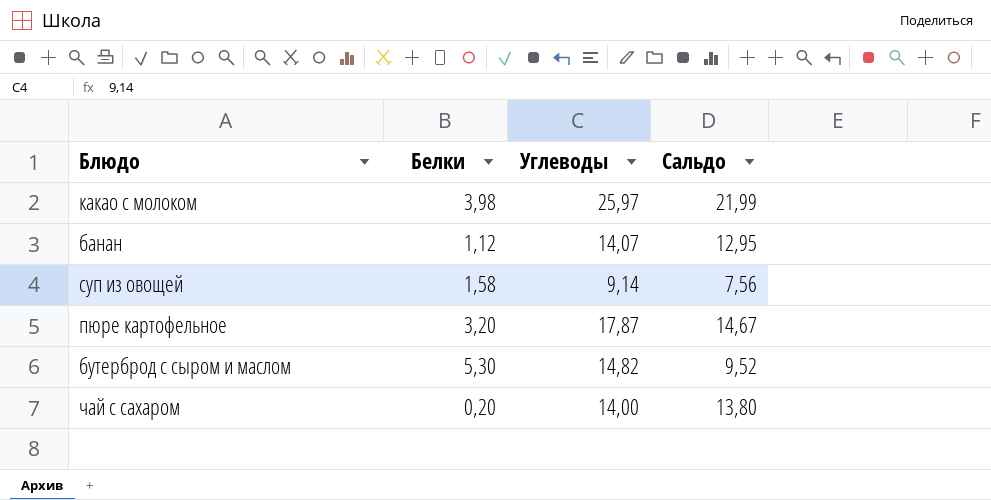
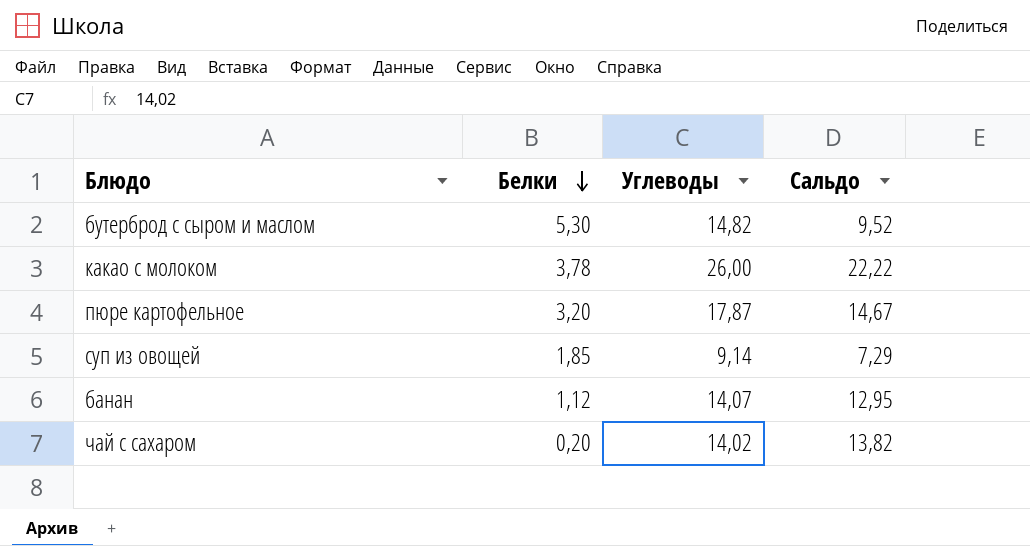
row order: none -> Белки descending
какао с молоком | Белки: 3,98 -> 3,78
какао с молоком | Углеводы: 25,97 -> 26,00
какао с молоком | Сальдо: 21,99 -> 22,22
суп из овощей | Белки: 1,58 -> 1,85
суп из овощей | Сальдо: 7,56 -> 7,29
чай с сахаром | Углеводы: 14,00 -> 14,02
чай с сахаром | Сальдо: 13,80 -> 13,82

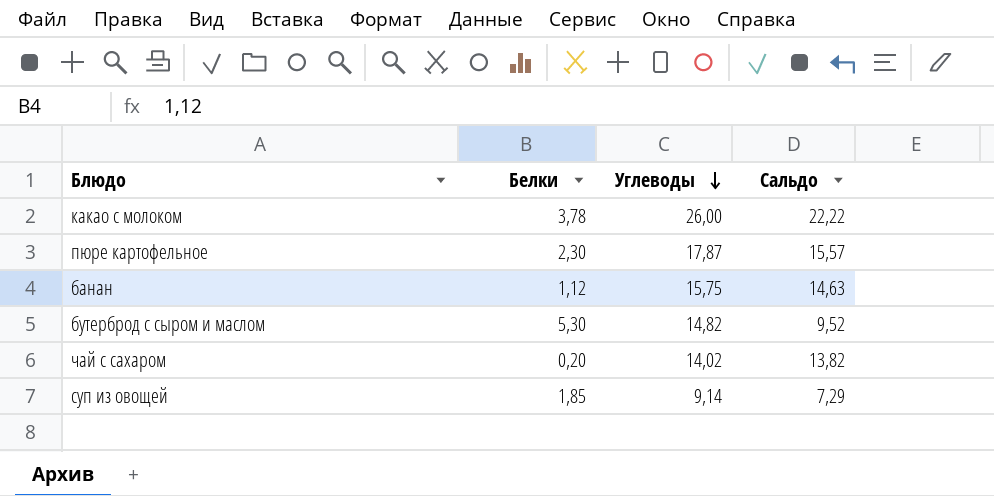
row order: Белки descending -> Углеводы descending
пюре картофельное | Белки: 3,20 -> 2,30
пюре картофельное | Сальдо: 14,67 -> 15,57
банан | Углеводы: 14,07 -> 15,75
банан | Сальдо: 12,95 -> 14,63

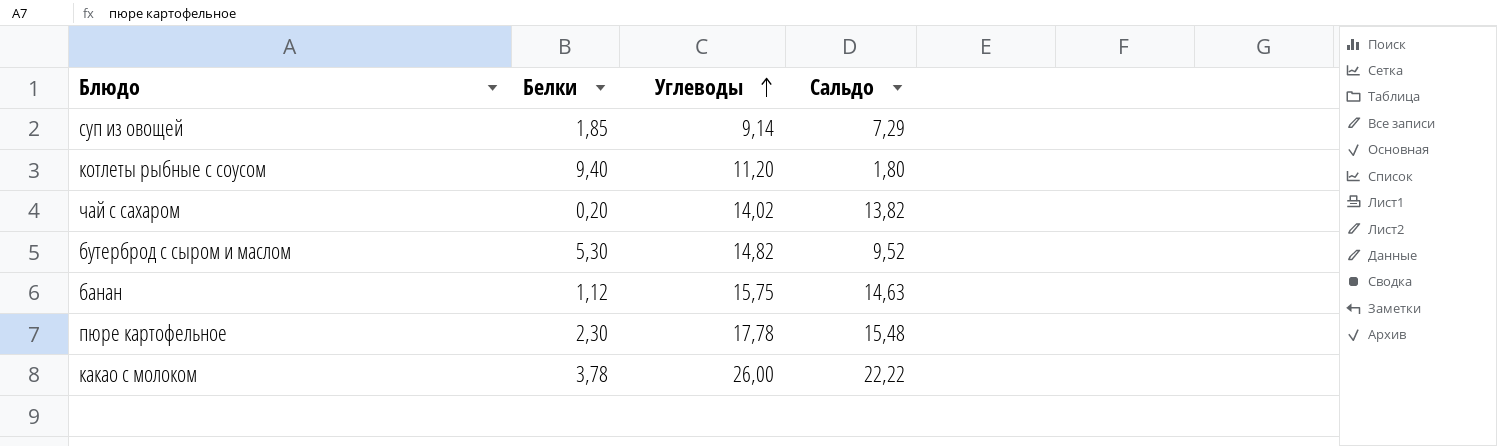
row order: Углеводы descending -> Углеводы ascending
row котлеты рыбные с соусом: none -> 9,40 | 11,20 | 1,80
пюре картофельное | Углеводы: 17,87 -> 17,78
пюре картофельное | Сальдо: 15,57 -> 15,48

